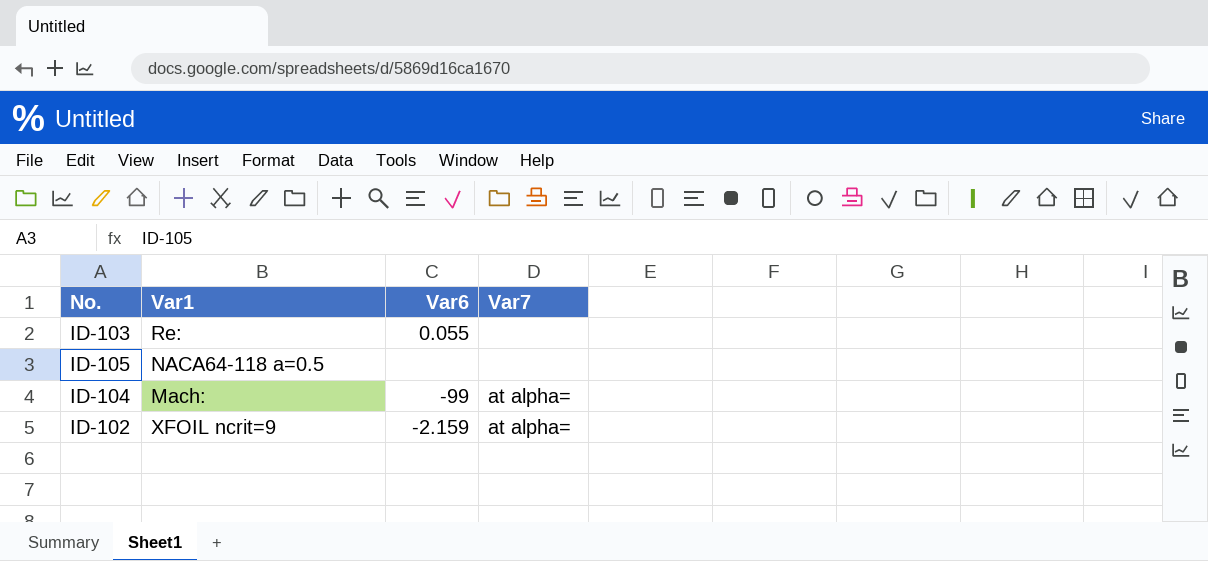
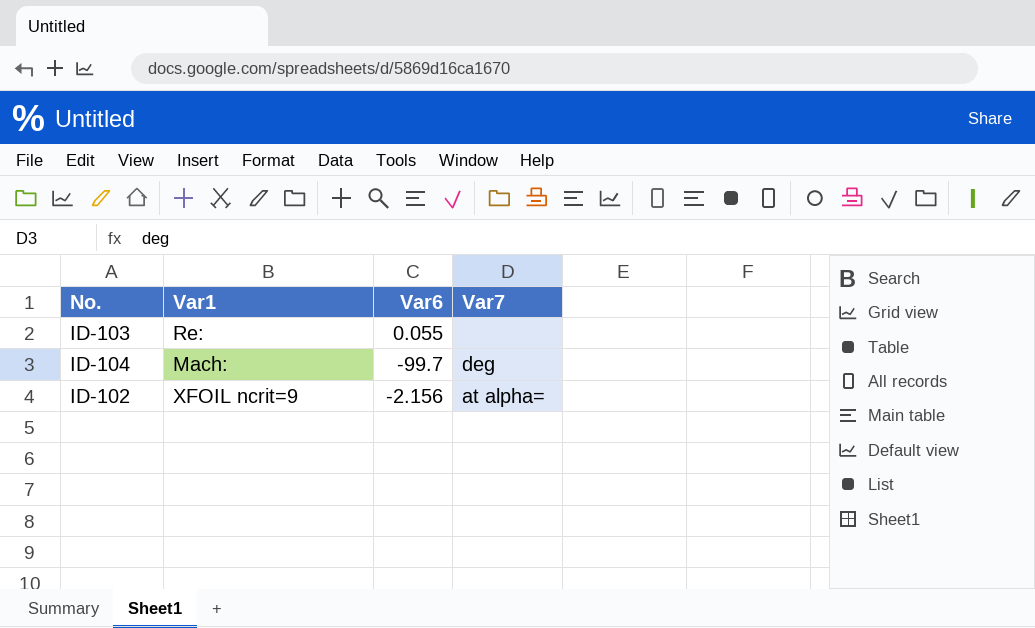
row ID-105: NACA64-118 a=0.5 | none | none -> none
ID-104 | Var6: -99 -> -99.7
ID-104 | Var7: at alpha= -> deg
ID-102 | Var6: -2.159 -> -2.156

